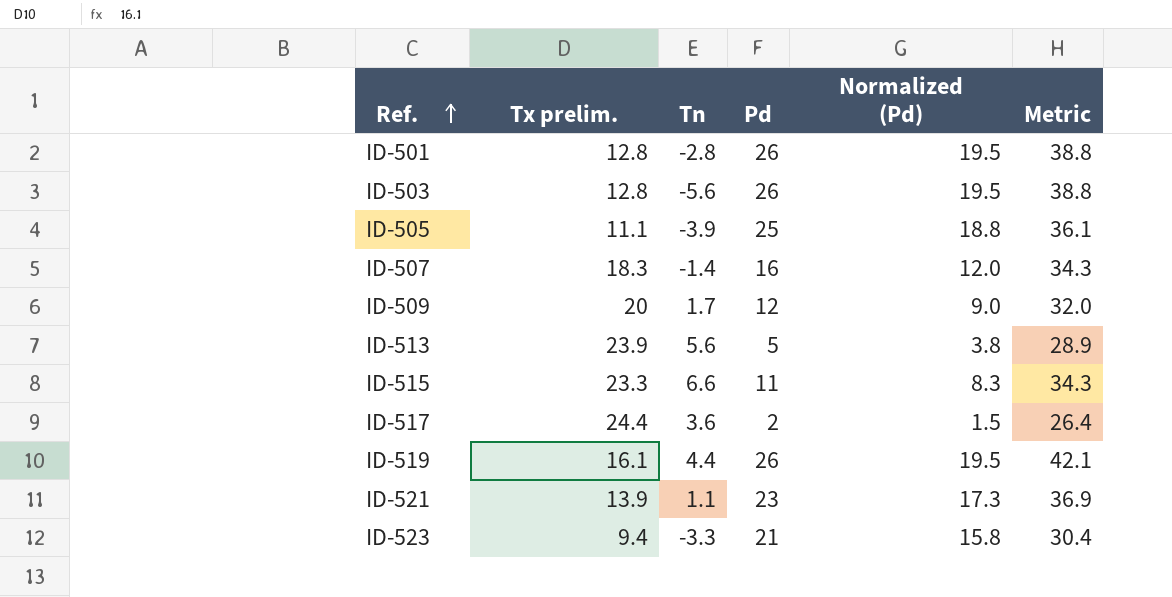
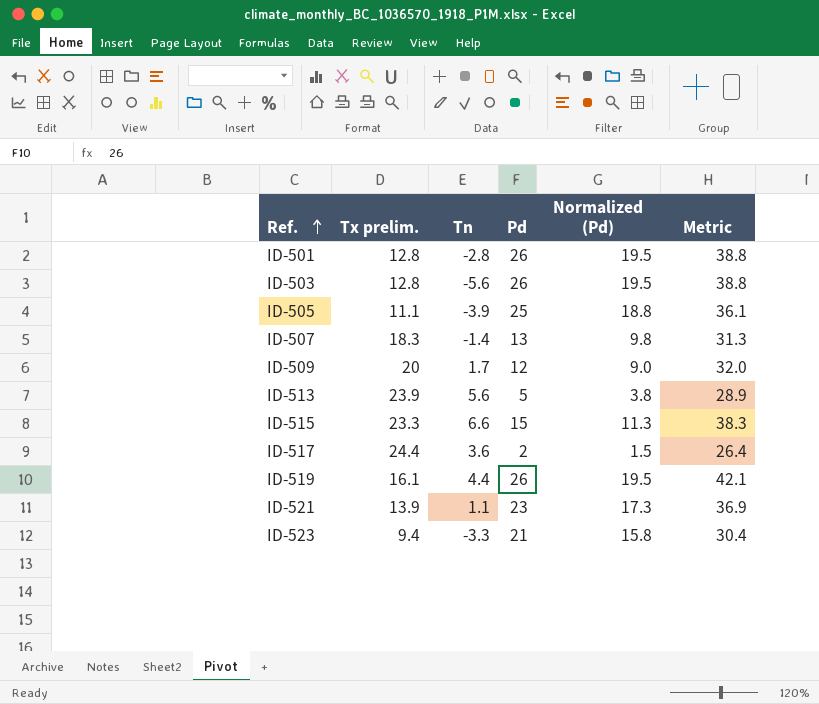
ID-507 | Pd: 16 -> 13
ID-507 | Normalized (Pd): 12.0 -> 9.8
ID-507 | Metric: 34.3 -> 31.3
ID-515 | Pd: 11 -> 15
ID-515 | Normalized (Pd): 8.3 -> 11.3
ID-515 | Metric: 34.3 -> 38.3

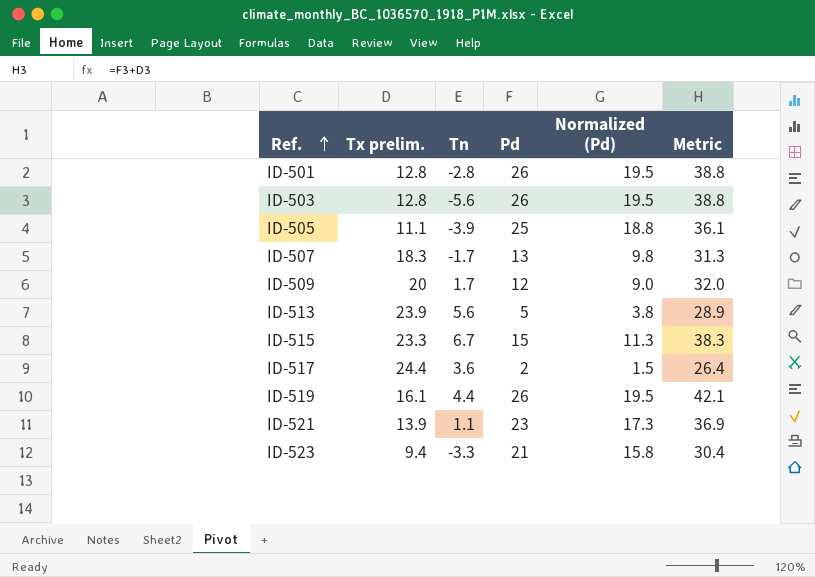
ID-507 | Tn: -1.4 -> -1.7
ID-515 | Tn: 6.6 -> 6.7

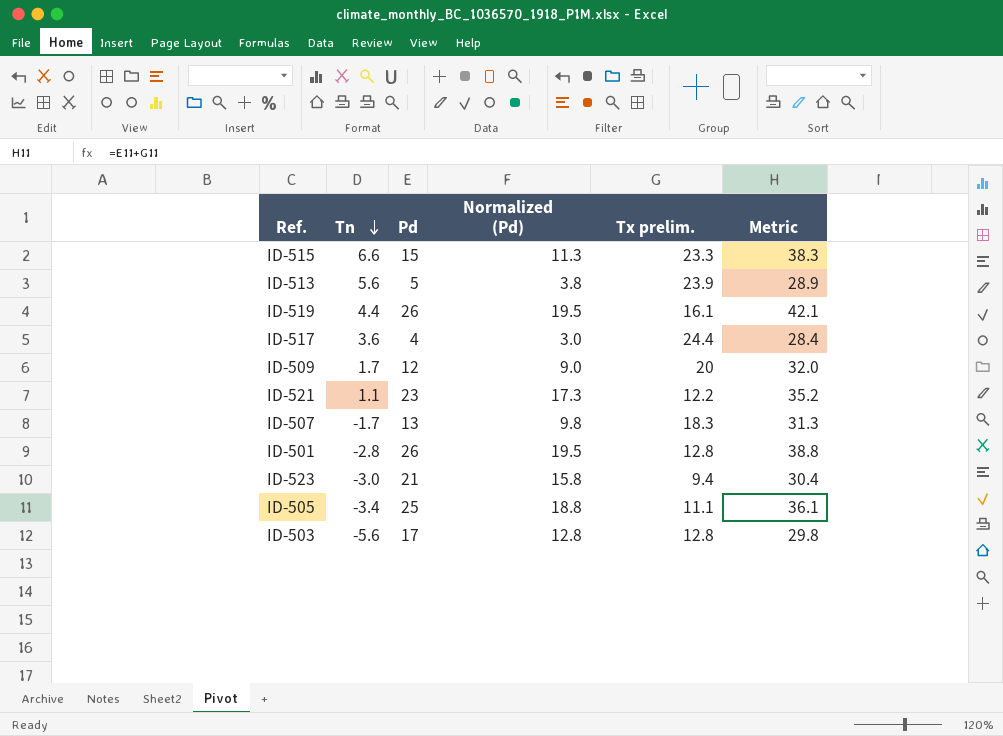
row order: Ref. ascending -> Tn descending
column Tx prelim. | position: 2 -> 5
ID-515 | Tn: 6.7 -> 6.6
ID-517 | Pd: 2 -> 4
ID-517 | Normalized (Pd): 1.5 -> 3.0
ID-517 | Metric: 26.4 -> 28.4
ID-521 | Tx prelim.: 13.9 -> 12.2
ID-521 | Metric: 36.9 -> 35.2
ID-523 | Tn: -3.3 -> -3.0
ID-505 | Tn: -3.9 -> -3.4
ID-503 | Pd: 26 -> 17
ID-503 | Normalized (Pd): 19.5 -> 12.8
ID-503 | Metric: 38.8 -> 29.8

